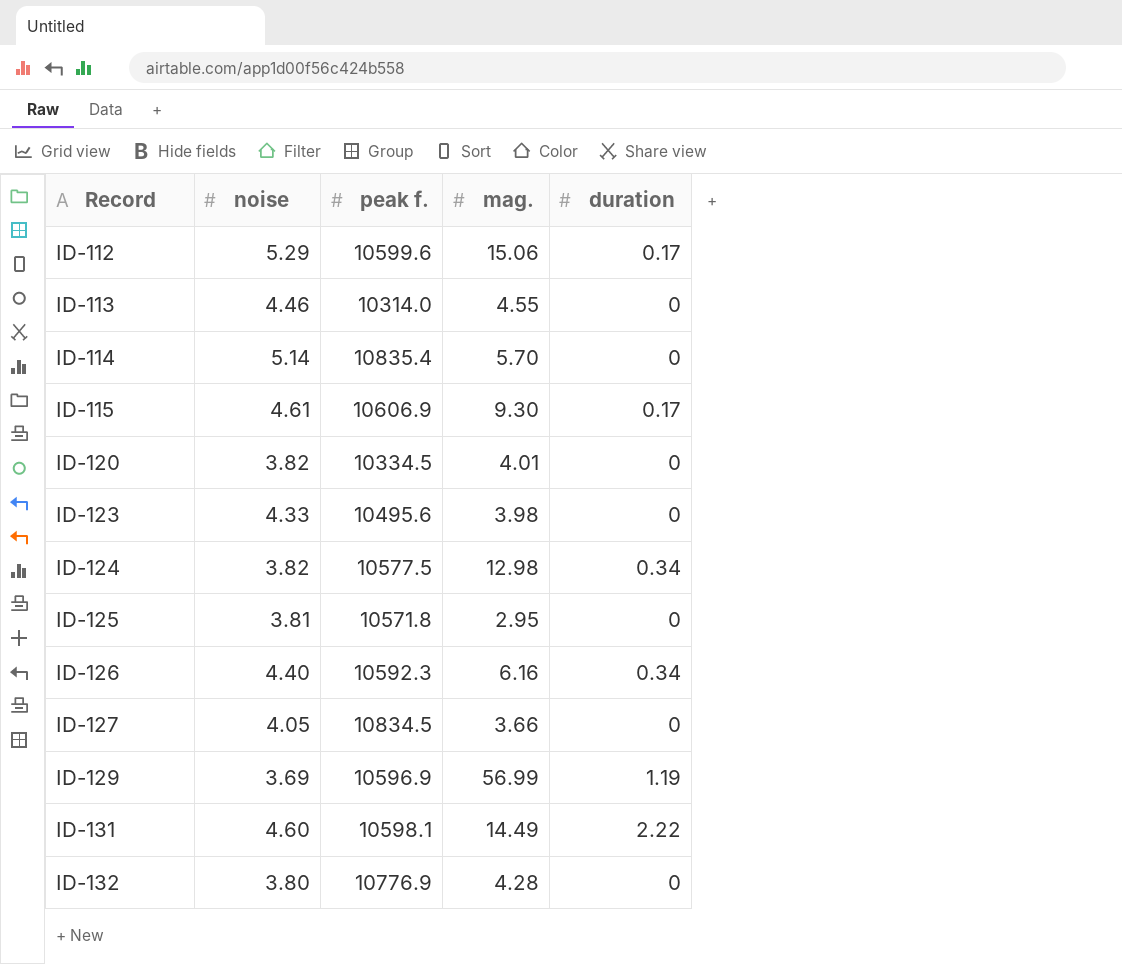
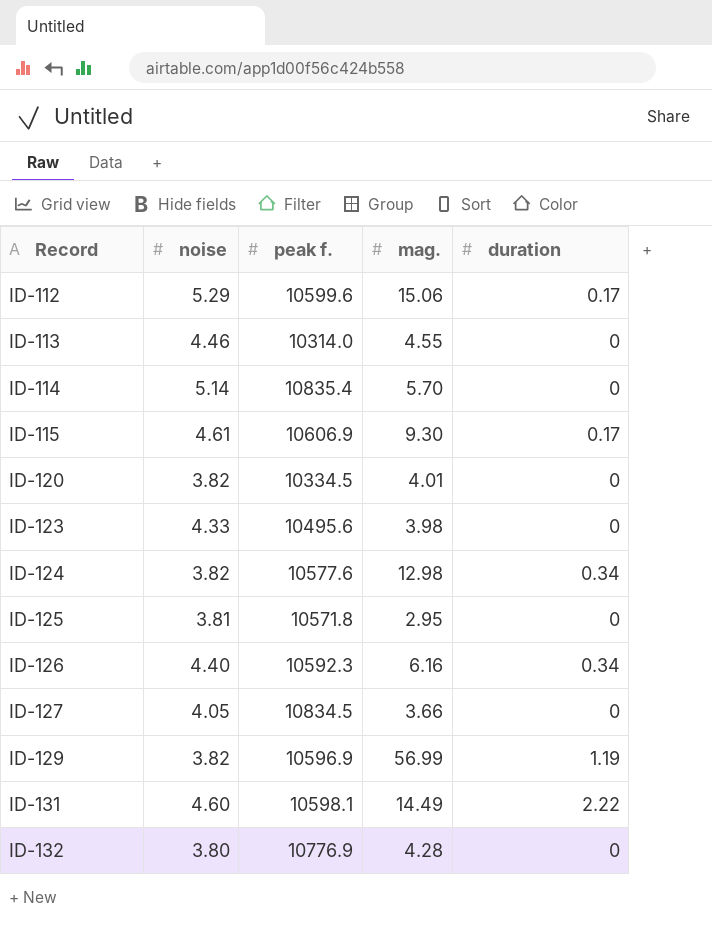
ID-124 | peak f.: 10577.5 -> 10577.6
ID-129 | noise: 3.69 -> 3.82

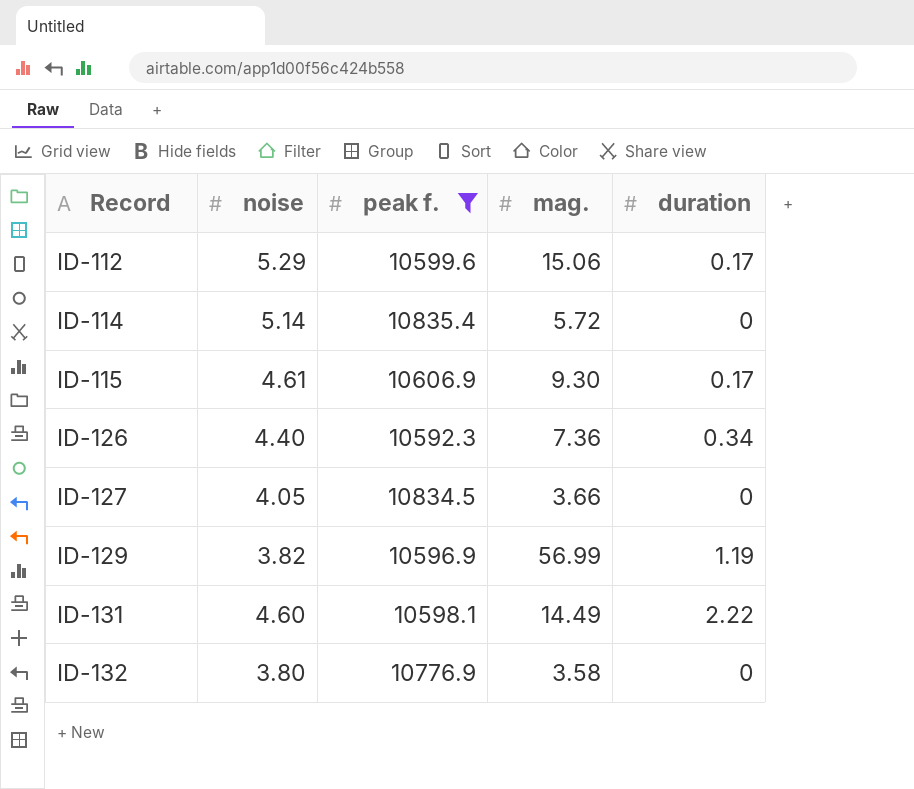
filter: none -> peak f. >= 10592.3
ID-114 | mag.: 5.70 -> 5.72
ID-126 | mag.: 6.16 -> 7.36
ID-132 | mag.: 4.28 -> 3.58

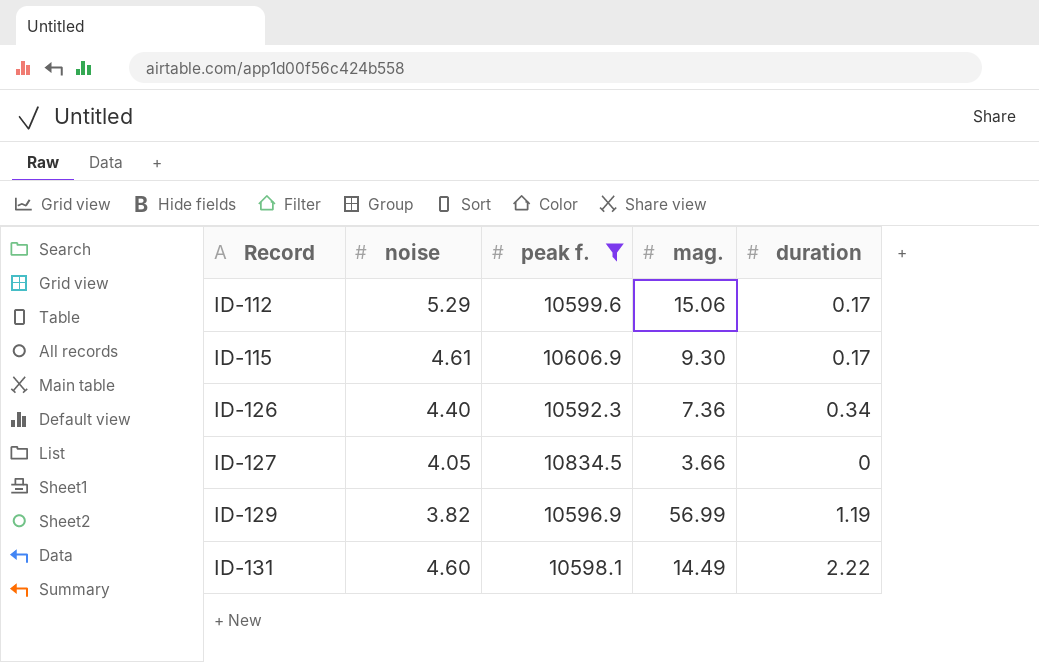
row ID-114: 5.14 | 10835.4 | 5.72 | 0 -> none
row ID-132: 3.80 | 10776.9 | 3.58 | 0 -> none

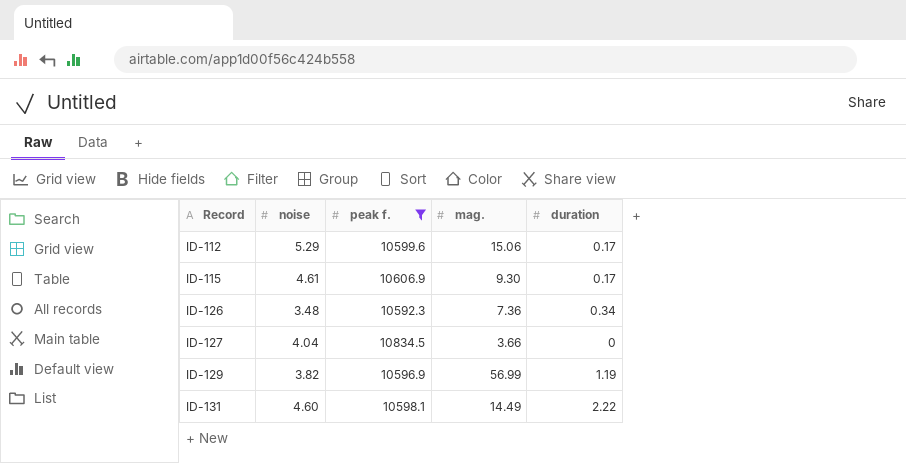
ID-126 | noise: 4.40 -> 3.48
ID-127 | noise: 4.05 -> 4.04

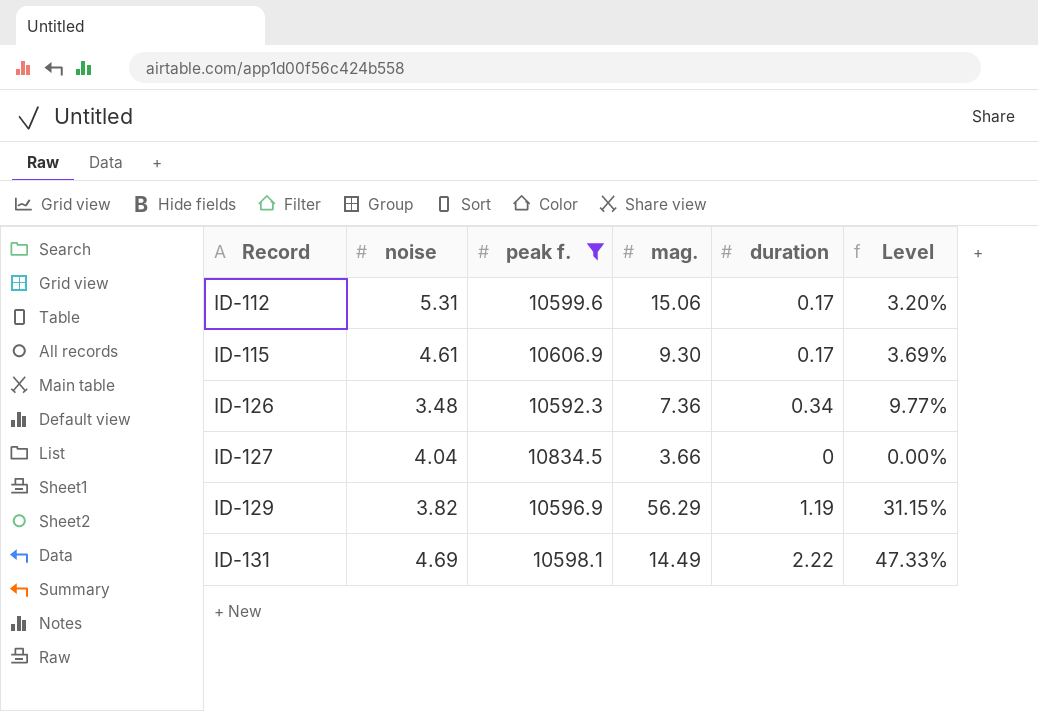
column Level | formula: none -> [duration] / [noise]
ID-112 | noise: 5.29 -> 5.31
ID-129 | mag.: 56.99 -> 56.29
ID-131 | noise: 4.60 -> 4.69

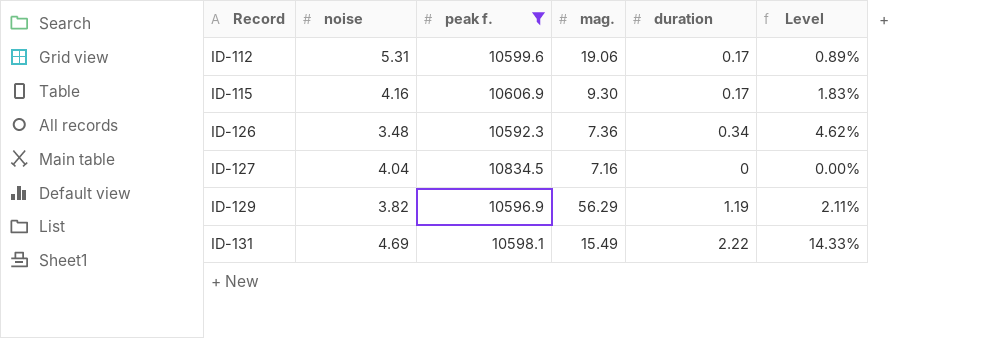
column Level | formula: [duration] / [noise] -> [duration] / [mag.]
ID-112 | mag.: 15.06 -> 19.06
ID-115 | noise: 4.61 -> 4.16
ID-127 | mag.: 3.66 -> 7.16
ID-131 | mag.: 14.49 -> 15.49

